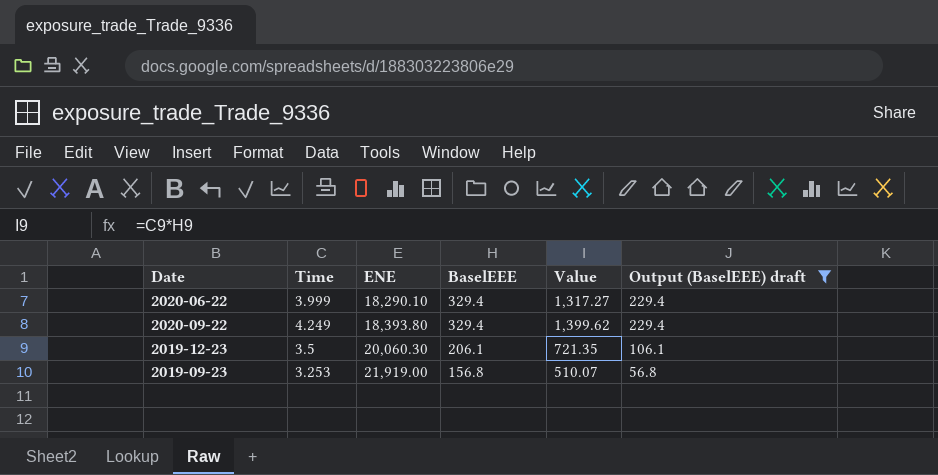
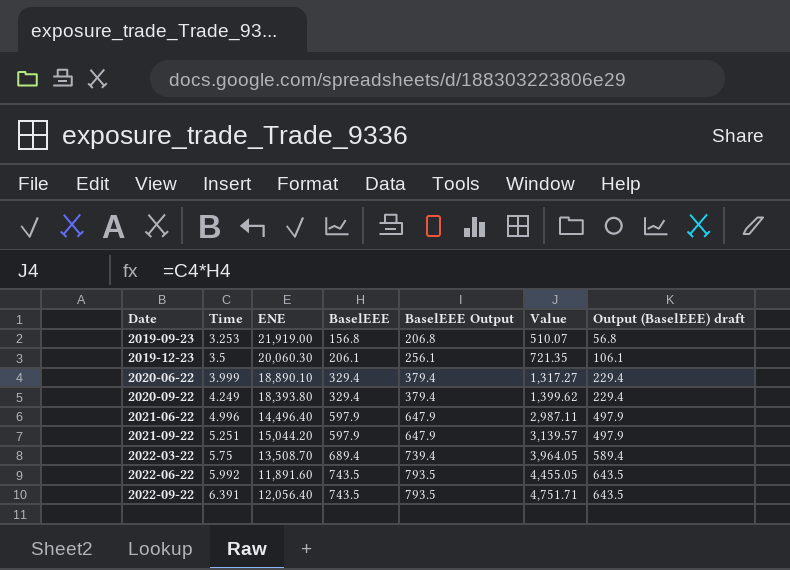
filter: Output (BaselEEE) draft <= 229.4 -> none
row order: ENE ascending -> Date ascending
column BaselEEE Output | formula: none -> [BaselEEE] + 50
2020-06-22 | ENE: 18,290.10 -> 18,890.10

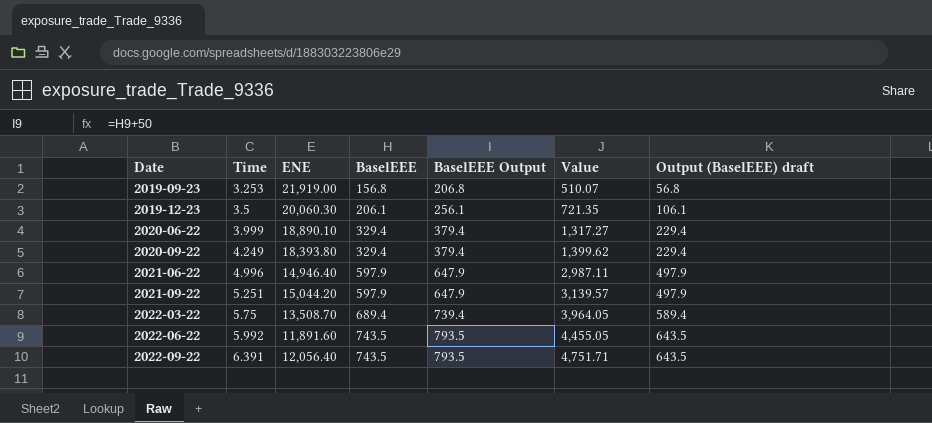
2021-06-22 | ENE: 14,496.40 -> 14,946.40

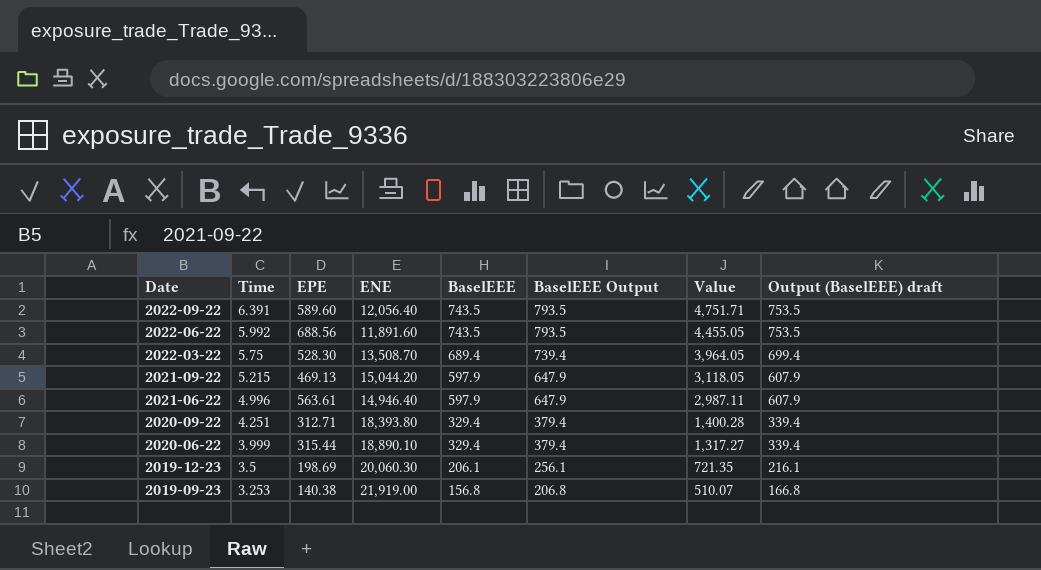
row order: Date ascending -> Date descending
column EPE | position: none -> 3
column Output (BaselEEE) draft | formula: [BaselEEE] - 100 -> [BaselEEE] + 10
2021-09-22 | Time: 5.251 -> 5.215
2021-09-22 | Value: 3,139.57 -> 3,118.05
2020-09-22 | Time: 4.249 -> 4.251
2020-09-22 | Value: 1,399.62 -> 1,400.28

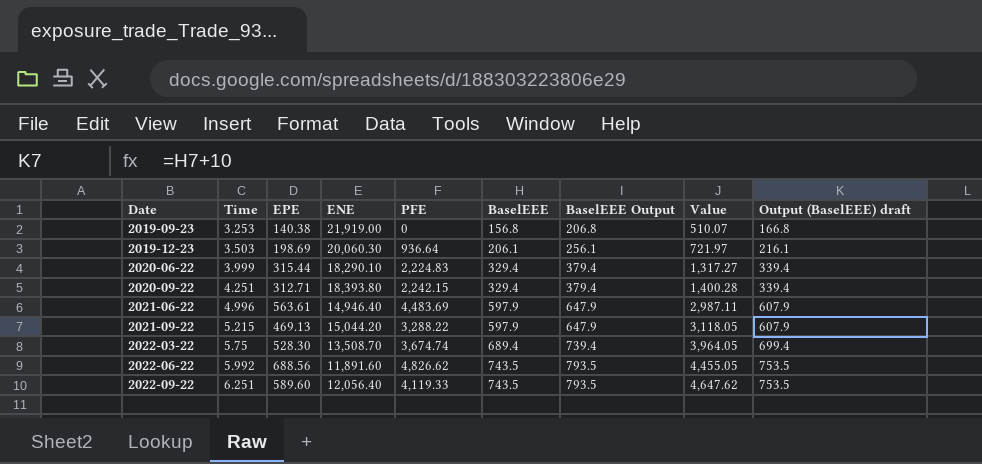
row order: Date descending -> Date ascending
column PFE | position: none -> 5
2019-12-23 | Time: 3.5 -> 3.503
2019-12-23 | Value: 721.35 -> 721.97
2020-06-22 | ENE: 18,890.10 -> 18,290.10
2022-09-22 | Time: 6.391 -> 6.251
2022-09-22 | Value: 4,751.71 -> 4,647.62

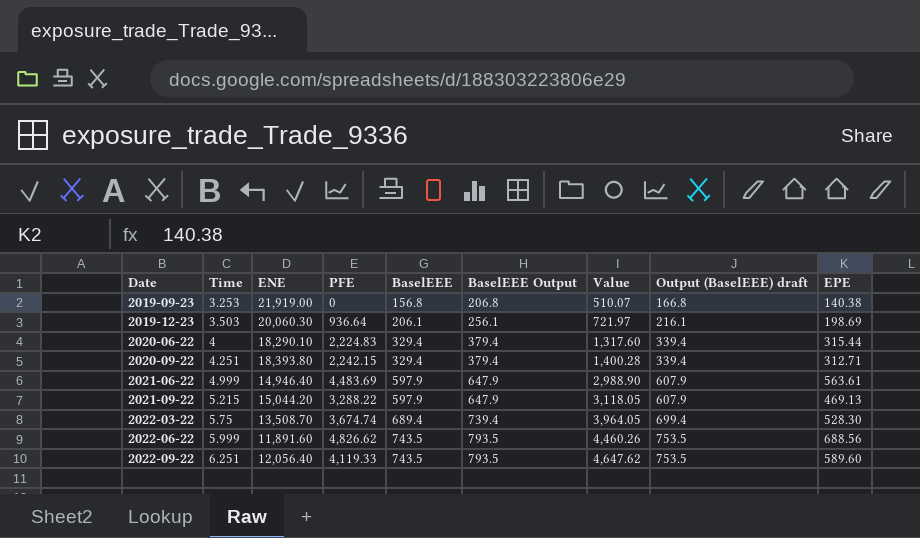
column EPE | position: 3 -> 9
2020-06-22 | Time: 3.999 -> 4
2020-06-22 | Value: 1,317.27 -> 1,317.60
2021-06-22 | Time: 4.996 -> 4.999
2021-06-22 | Value: 2,987.11 -> 2,988.90
2022-06-22 | Time: 5.992 -> 5.999
2022-06-22 | Value: 4,455.05 -> 4,460.26

